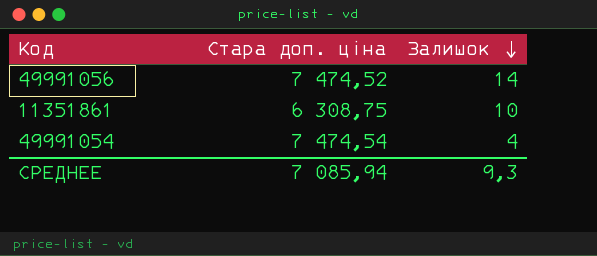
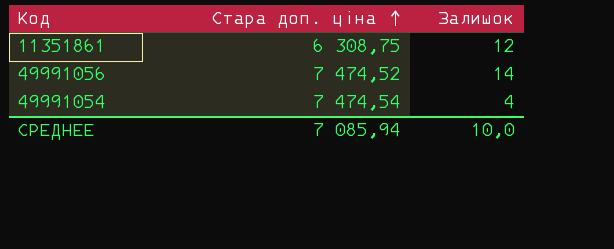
row order: Залишок descending -> Стара доп. ціна ascending
11351861 | Залишок: 10 -> 12
СРЕДНЕЕ | Залишок: 9,3 -> 10,0

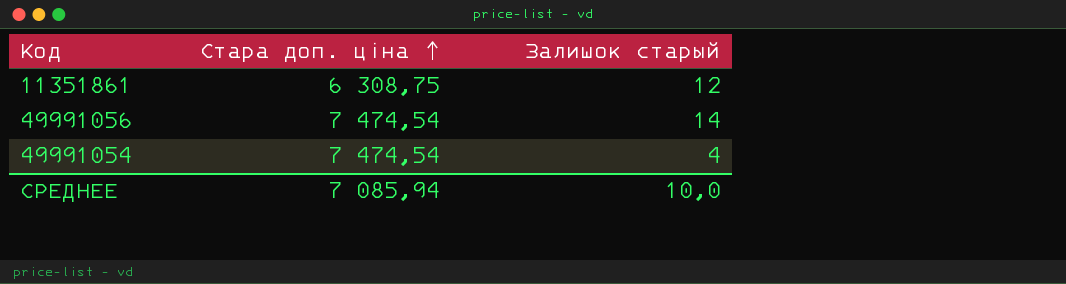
column name: Залишок -> Залишок старый
49991056 | Стара доп. ціна: 7 474,52 -> 7 474,54

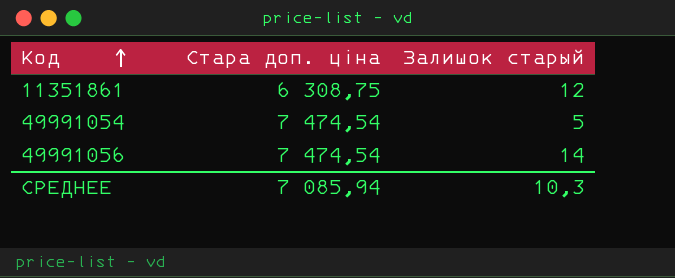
row order: Стара доп. ціна ascending -> Код ascending
49991054 | Залишок старый: 4 -> 5
СРЕДНЕЕ | Залишок старый: 10,0 -> 10,3

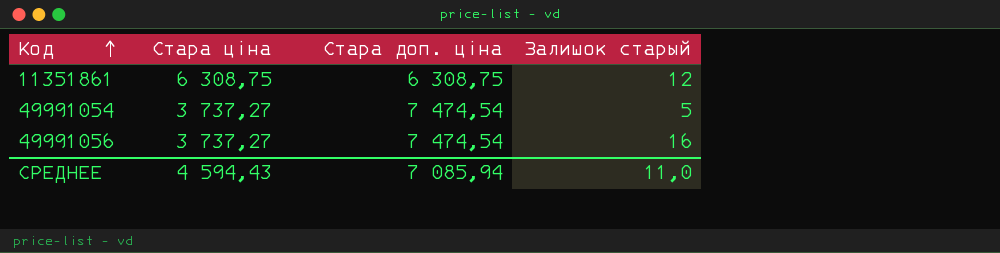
column Стара ціна | position: none -> 2
49991056 | Залишок старый: 14 -> 16
СРЕДНЕЕ | Залишок старый: 10,3 -> 11,0

